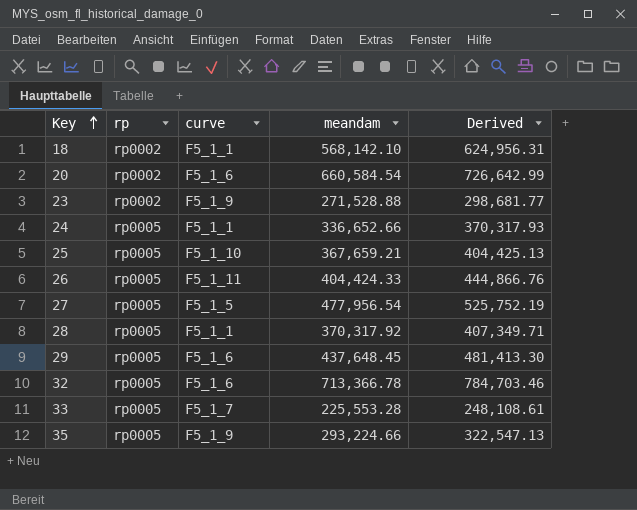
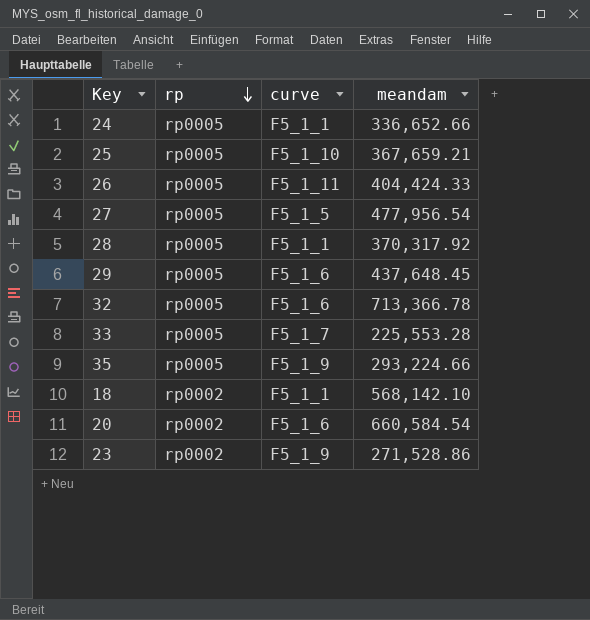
row order: Key ascending -> rp descending
column Derived | formula: [meandam] * 1.1 -> none
23 | meandam: 271,528.88 -> 271,528.86

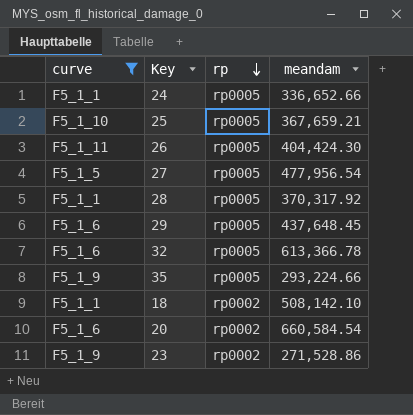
filter: none -> curve != F5_1_7
column curve | position: 3 -> 1
26 | meandam: 404,424.33 -> 404,424.30
32 | meandam: 713,366.78 -> 613,366.78
18 | meandam: 568,142.10 -> 508,142.10

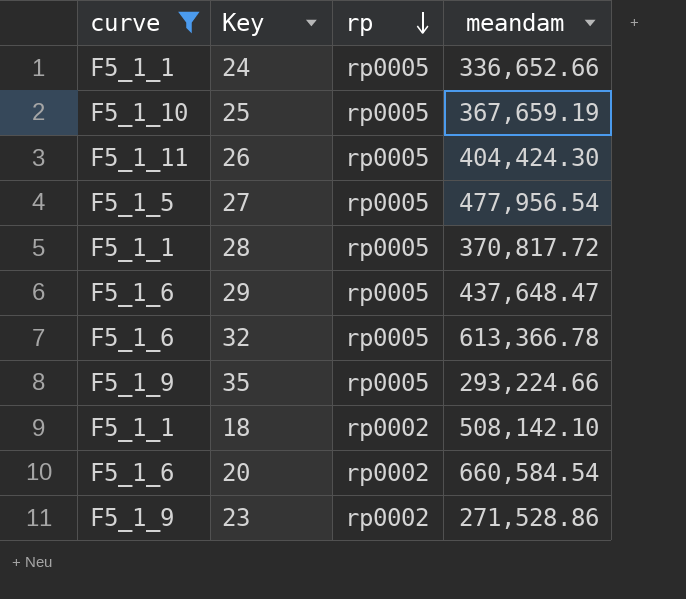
25 | meandam: 367,659.21 -> 367,659.19
28 | meandam: 370,317.92 -> 370,817.72
29 | meandam: 437,648.45 -> 437,648.47

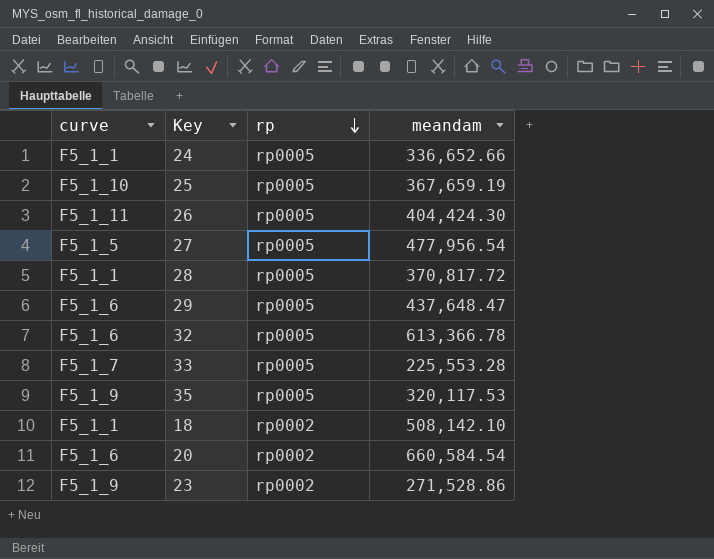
filter: curve != F5_1_7 -> none
35 | meandam: 293,224.66 -> 320,117.53

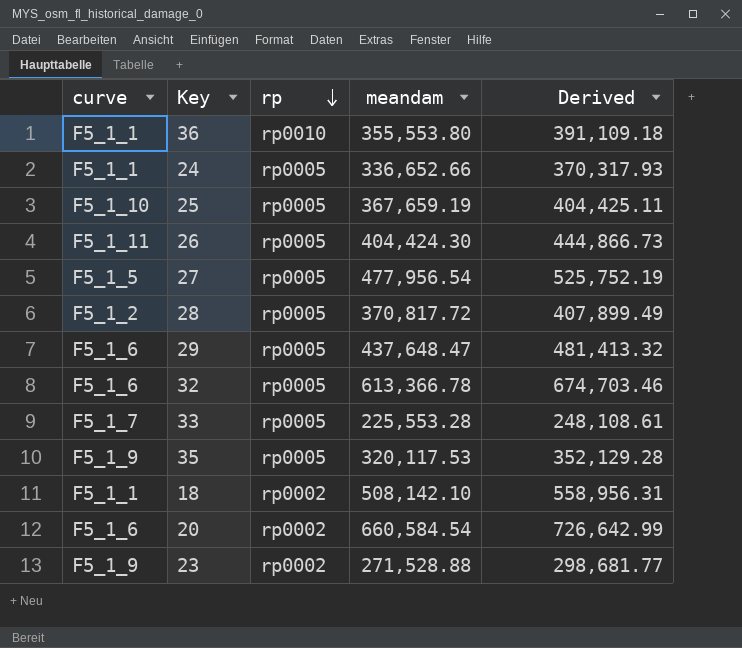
column Derived | formula: none -> [meandam] * 1.1
row 36: none -> F5_1_1 | rp0010 | 355,553.80 | 391,109.18
28 | curve: F5_1_1 -> F5_1_2
23 | meandam: 271,528.86 -> 271,528.88

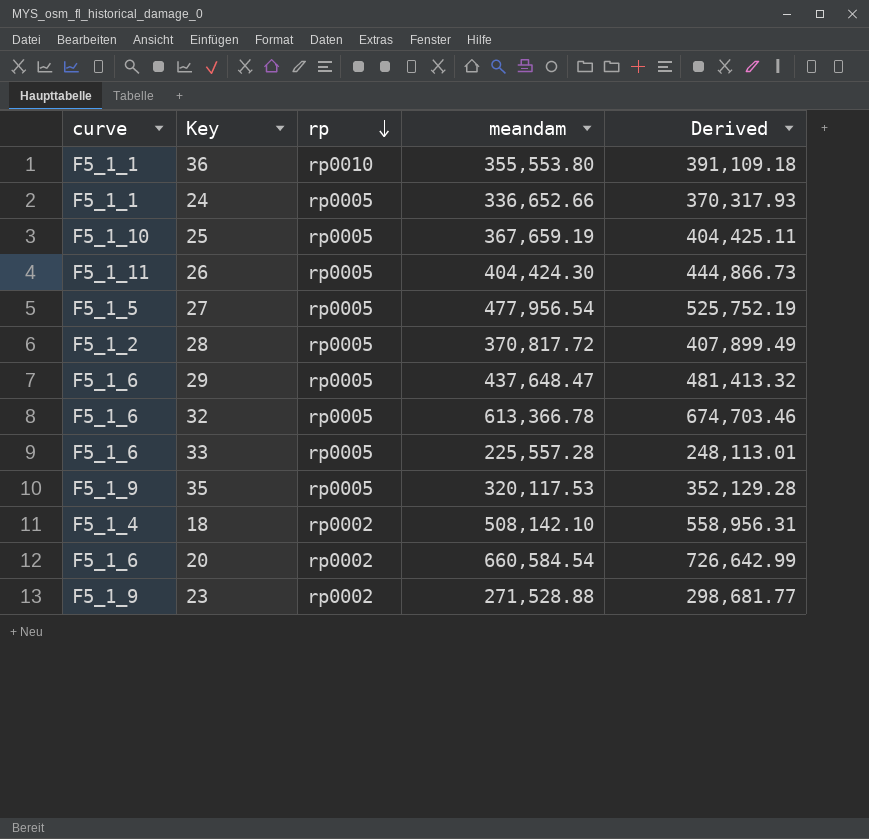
33 | curve: F5_1_7 -> F5_1_6
33 | meandam: 225,553.28 -> 225,557.28
33 | Derived: 248,108.61 -> 248,113.01
18 | curve: F5_1_1 -> F5_1_4

